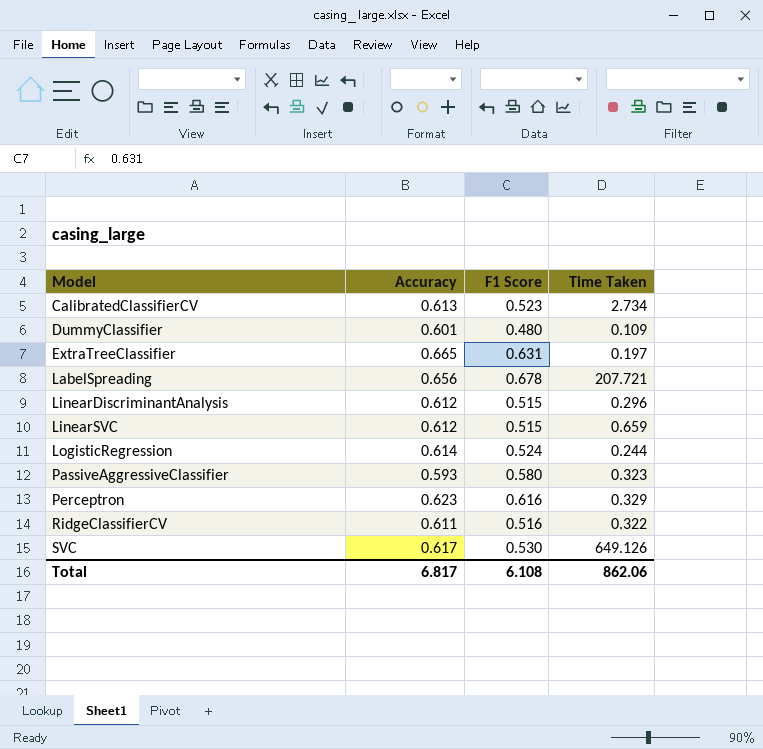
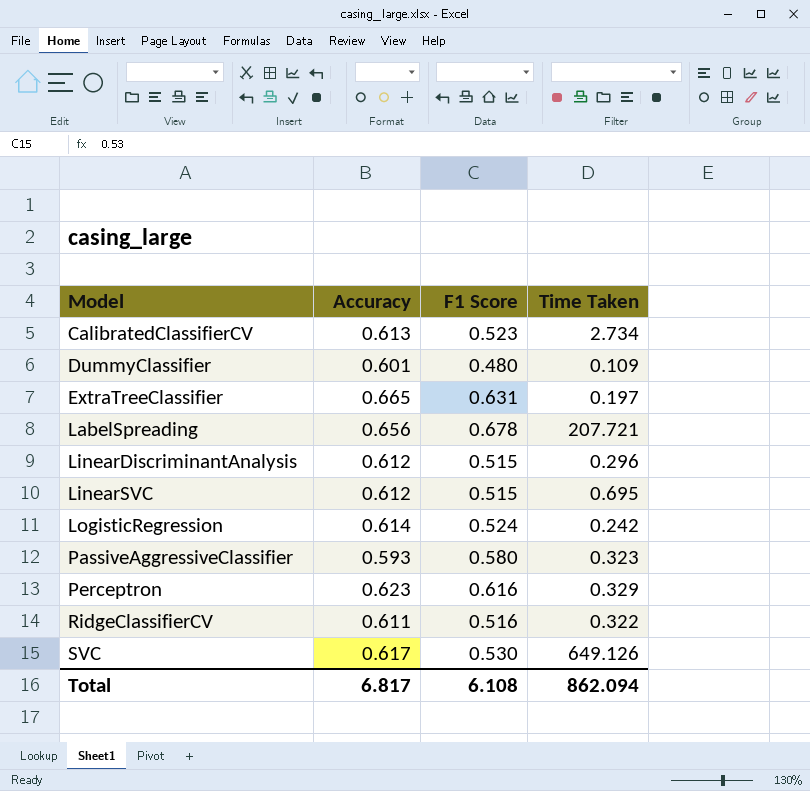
LinearSVC | Time Taken: 0.659 -> 0.695
LogisticRegression | Time Taken: 0.244 -> 0.242
Total | Time Taken: 862.06 -> 862.094

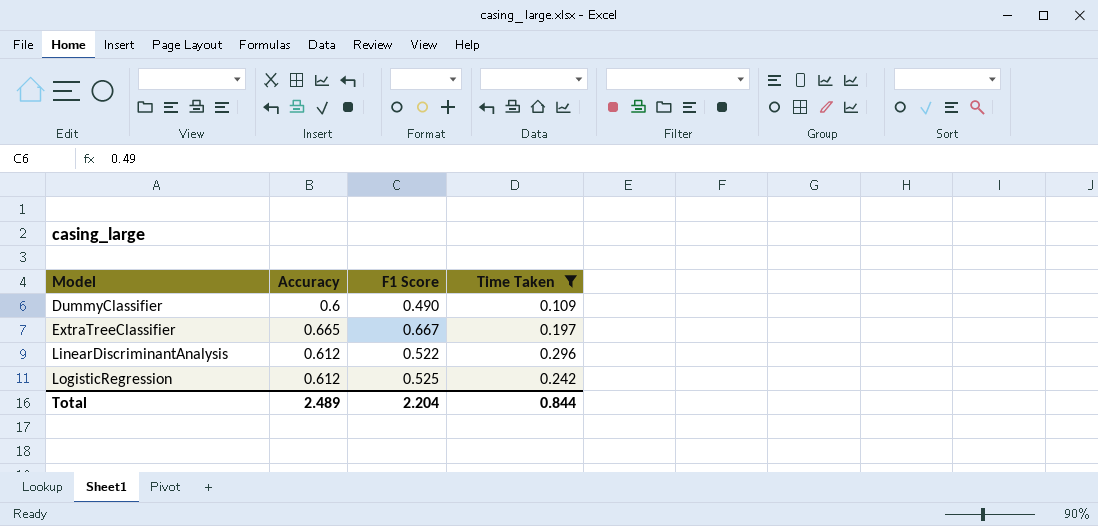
filter: none -> Time Taken <= 0.296
DummyClassifier | Accuracy: 0.601 -> 0.6
DummyClassifier | F1 Score: 0.480 -> 0.490
ExtraTreeClassifier | F1 Score: 0.631 -> 0.667
LinearDiscriminantAnalysis | F1 Score: 0.515 -> 0.522
LogisticRegression | Accuracy: 0.614 -> 0.612
LogisticRegression | F1 Score: 0.524 -> 0.525
Total | Accuracy: 6.817 -> 2.489
Total | F1 Score: 6.108 -> 2.204
Total | Time Taken: 862.094 -> 0.844

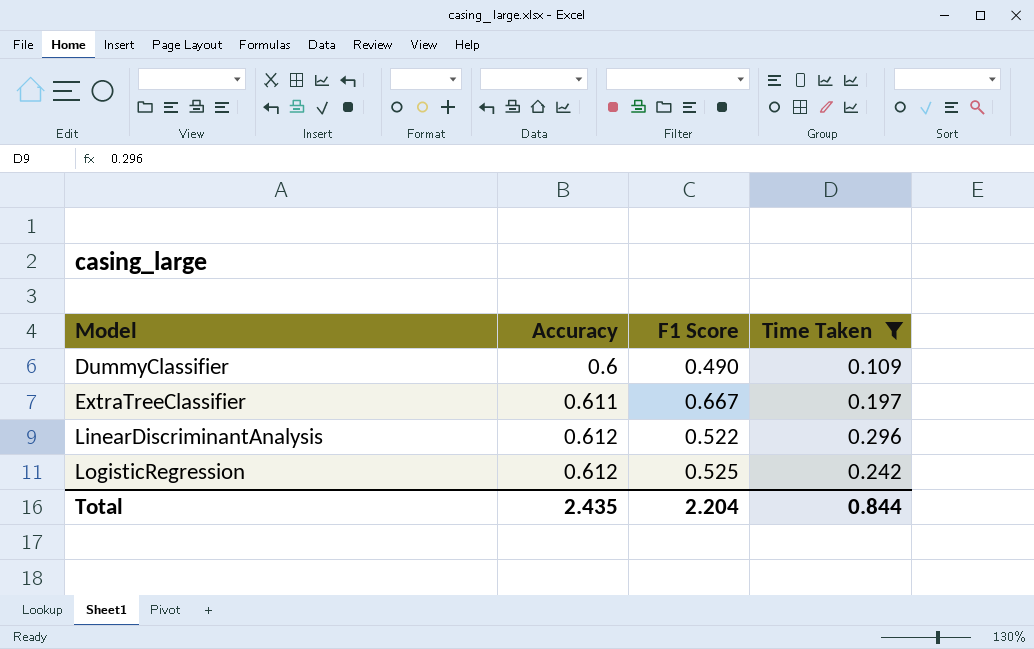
ExtraTreeClassifier | Accuracy: 0.665 -> 0.611
Total | Accuracy: 2.489 -> 2.435

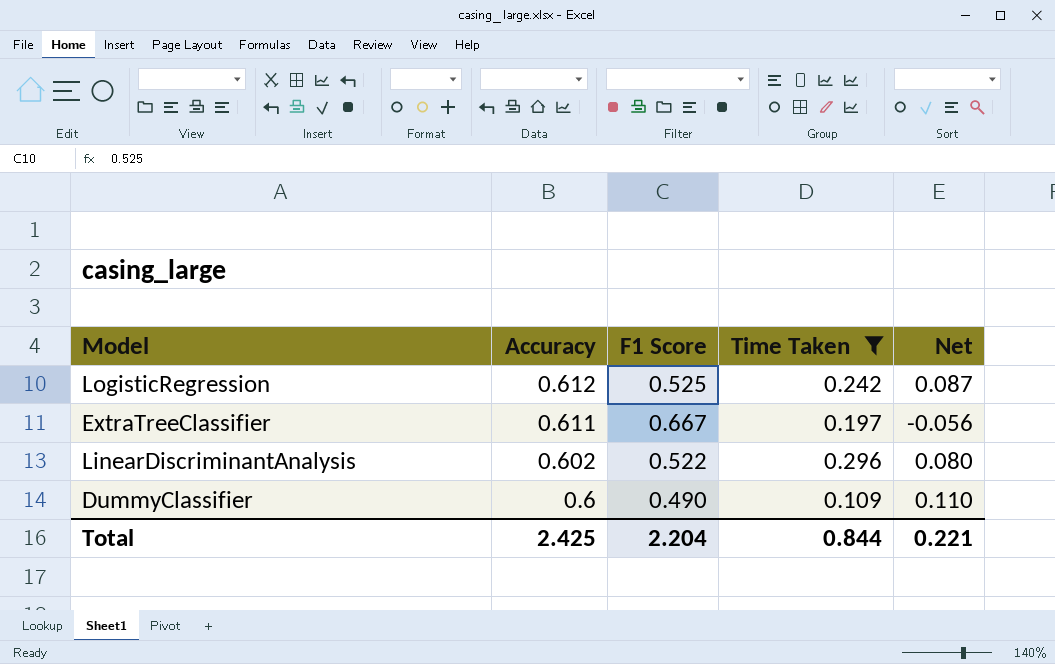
row order: Model ascending -> Accuracy descending
column Net | formula: none -> [Accuracy] - [F1 Score]
LinearDiscriminantAnalysis | Accuracy: 0.612 -> 0.602
Total | Accuracy: 2.435 -> 2.425

